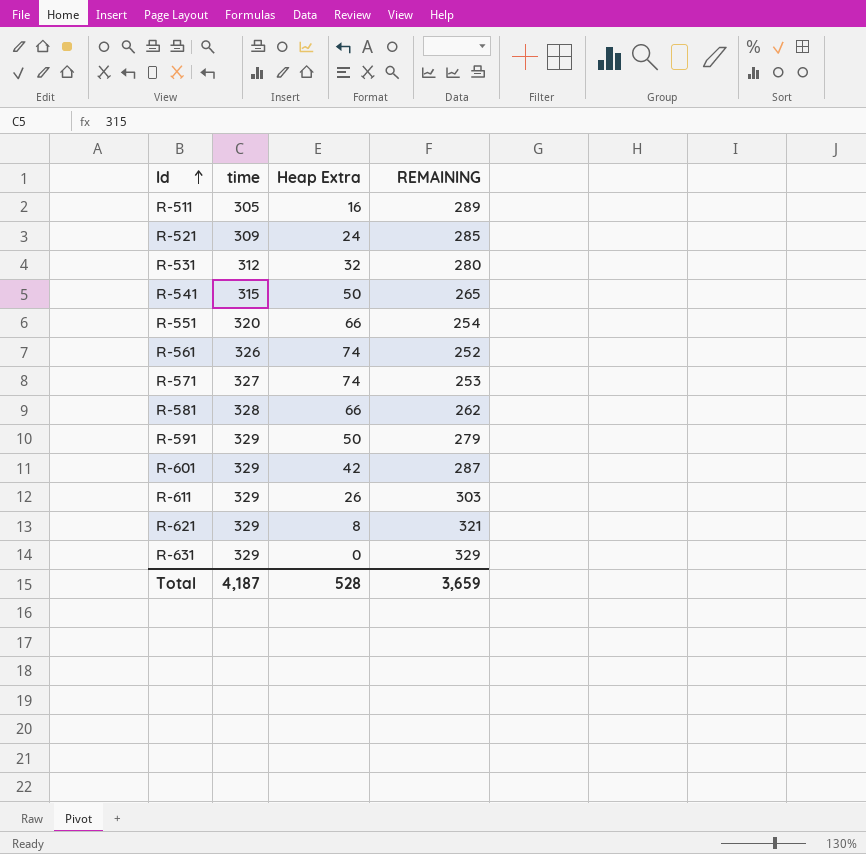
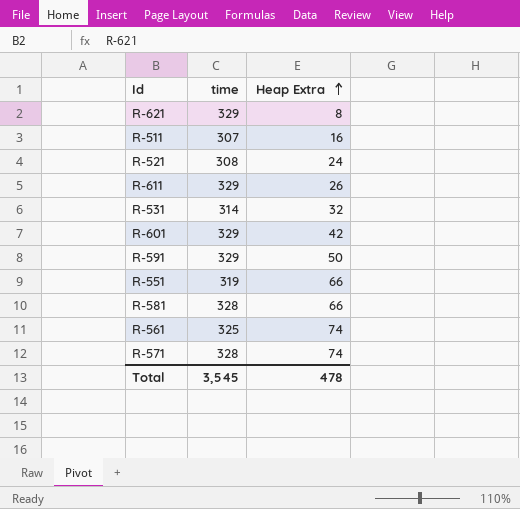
row order: Id ascending -> Heap Extra ascending
column REMAINING | formula: [time] - [Heap Extra] -> none
row R-541: 315 | 50 | 265 -> none
row R-631: 329 | 0 | 329 -> none
R-511 | time: 305 -> 307
R-521 | time: 309 -> 308
R-531 | time: 312 -> 314
R-551 | time: 320 -> 319
R-561 | time: 326 -> 325
R-571 | time: 327 -> 328
Total | time: 4,187 -> 3,545
Total | Heap Extra: 528 -> 478

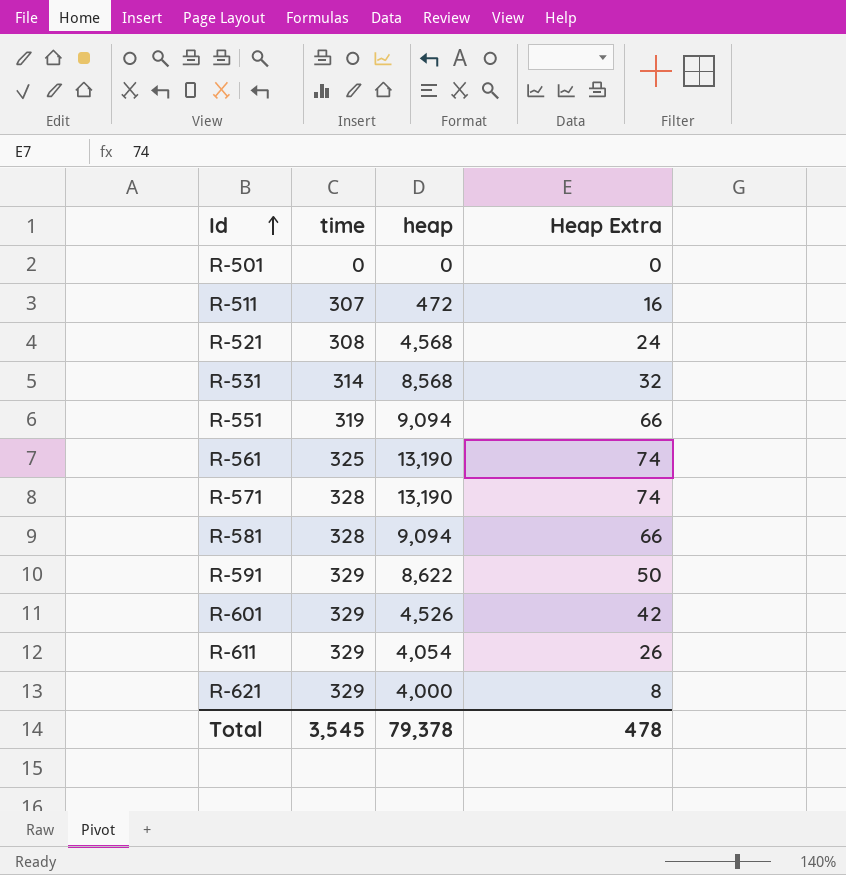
row order: Heap Extra ascending -> Id ascending
column heap | position: none -> 3
row R-501: none -> 0 | 0 | 0

